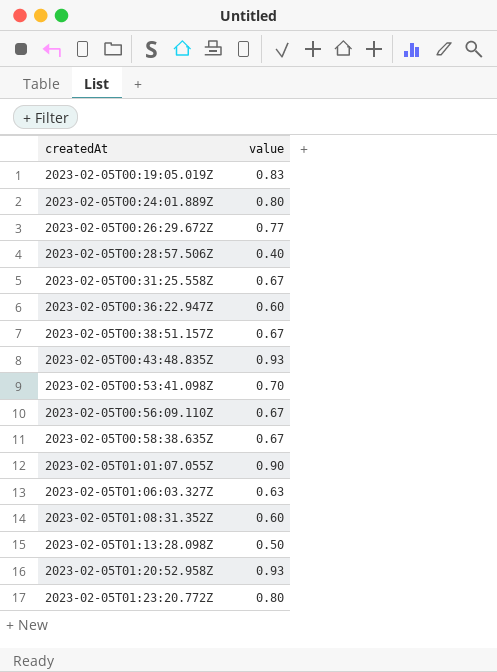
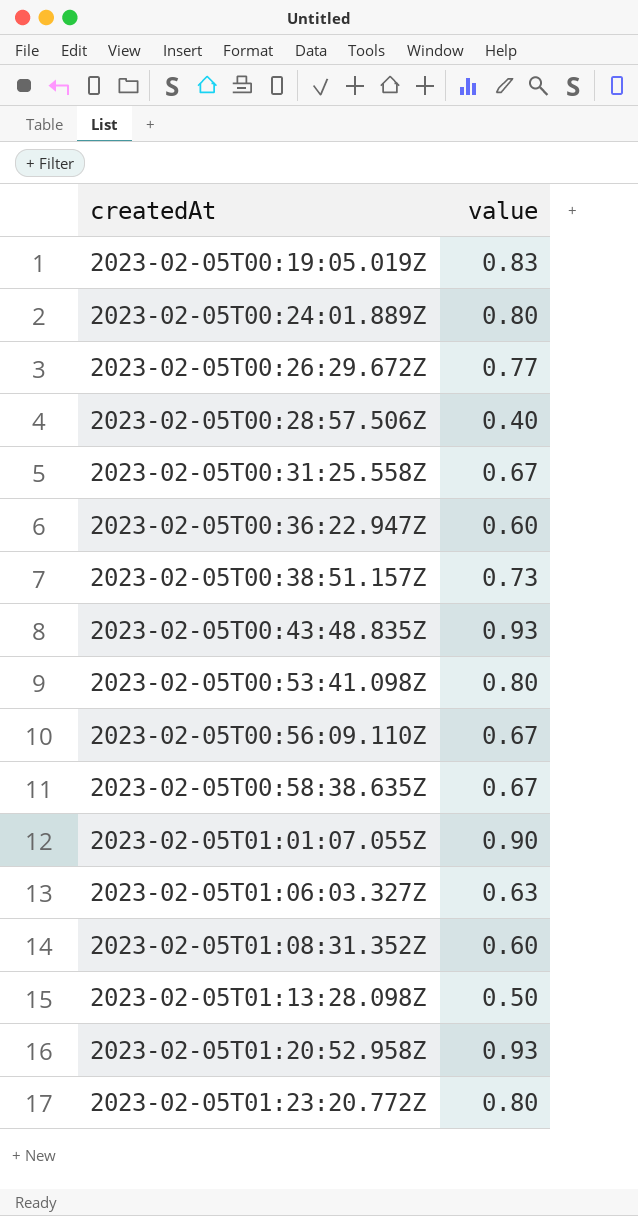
2023-02-05T00:38:51.157Z | value: 0.67 -> 0.73
2023-02-05T00:53:41.098Z | value: 0.70 -> 0.80

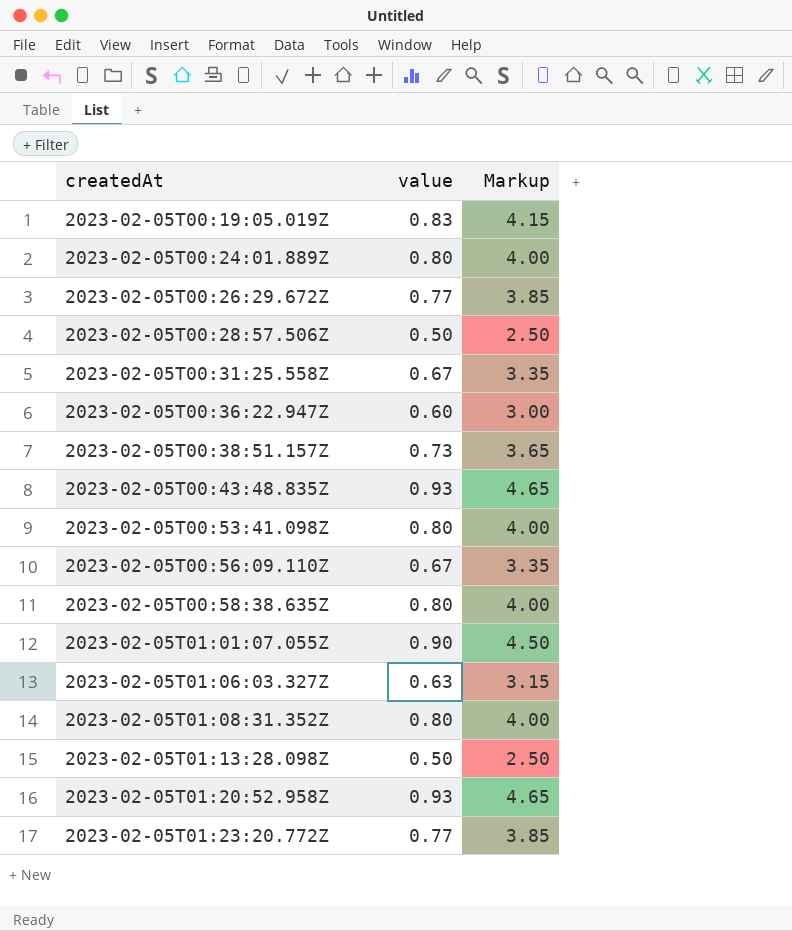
column Markup | formula: none -> [value] * 5
2023-02-05T00:28:57.506Z | value: 0.40 -> 0.50
2023-02-05T00:58:38.635Z | value: 0.67 -> 0.80
2023-02-05T01:08:31.352Z | value: 0.60 -> 0.80
2023-02-05T01:23:20.772Z | value: 0.80 -> 0.77

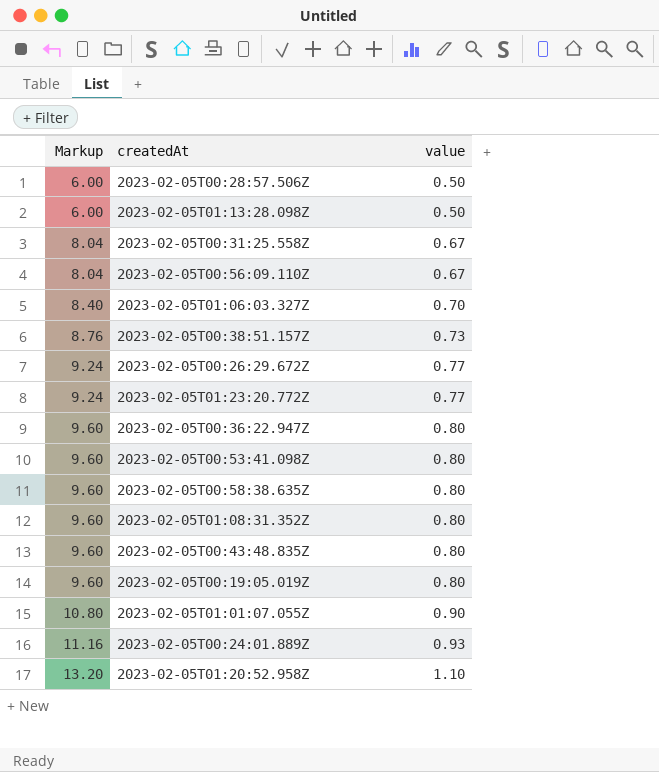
row order: createdAt ascending -> Markup ascending
column Markup | formula: [value] * 5 -> [value] * 12
column Markup | position: 3 -> 1
2023-02-05T01:06:03.327Z | value: 0.63 -> 0.70
2023-02-05T00:36:22.947Z | value: 0.60 -> 0.80
2023-02-05T00:43:48.835Z | value: 0.93 -> 0.80
2023-02-05T00:19:05.019Z | value: 0.83 -> 0.80
2023-02-05T00:24:01.889Z | value: 0.80 -> 0.93
2023-02-05T01:20:52.958Z | value: 0.93 -> 1.10

